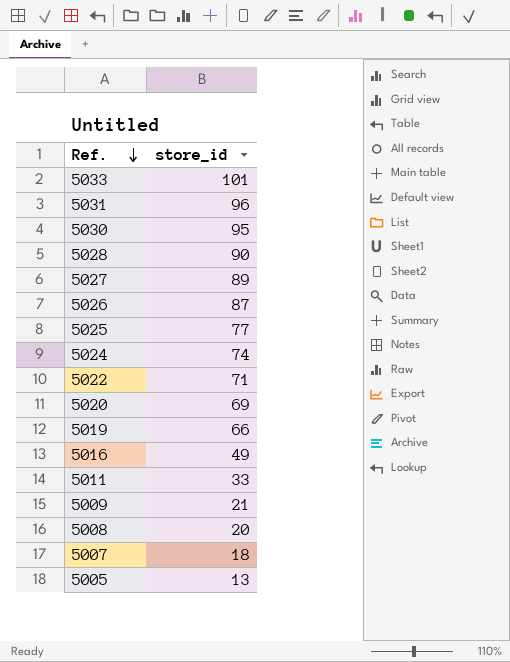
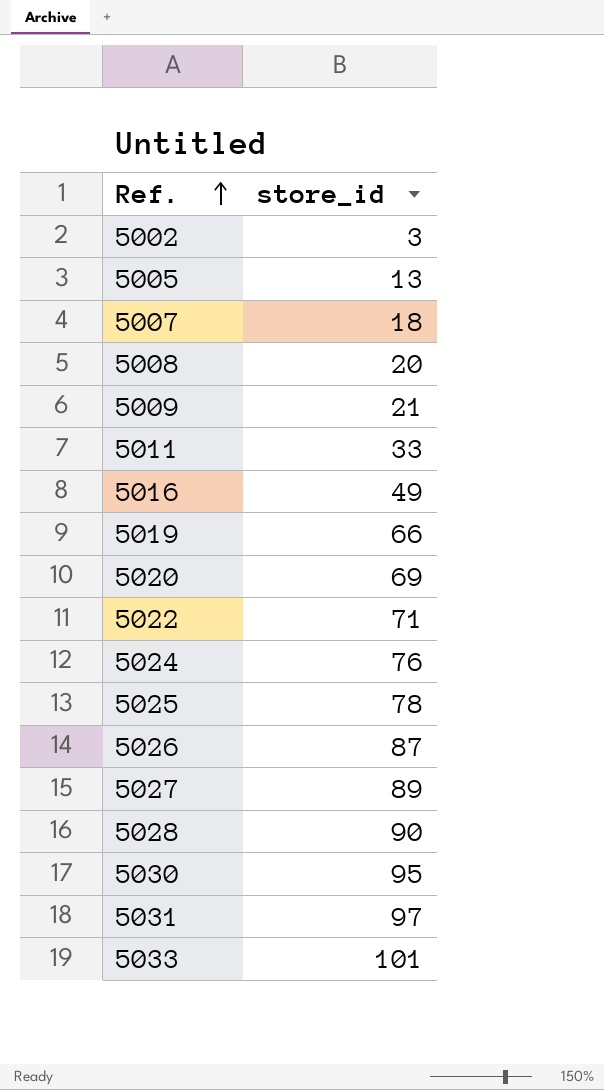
row order: Ref. descending -> Ref. ascending
row 5002: none -> 3
5024 | store_id: 74 -> 76
5025 | store_id: 77 -> 78
5031 | store_id: 96 -> 97

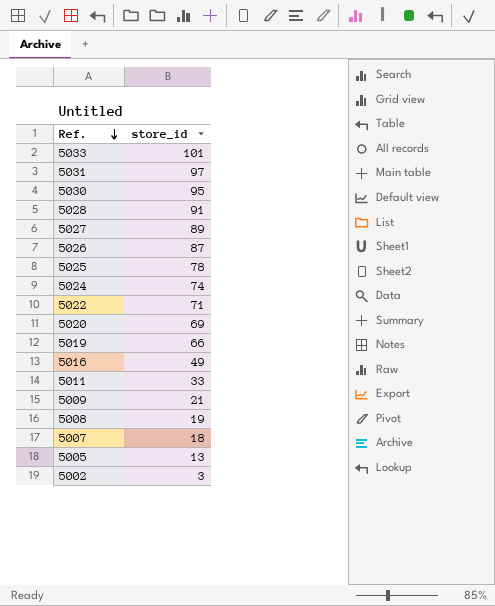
row order: Ref. ascending -> Ref. descending
5028 | store_id: 90 -> 91
5024 | store_id: 76 -> 74
5008 | store_id: 20 -> 19

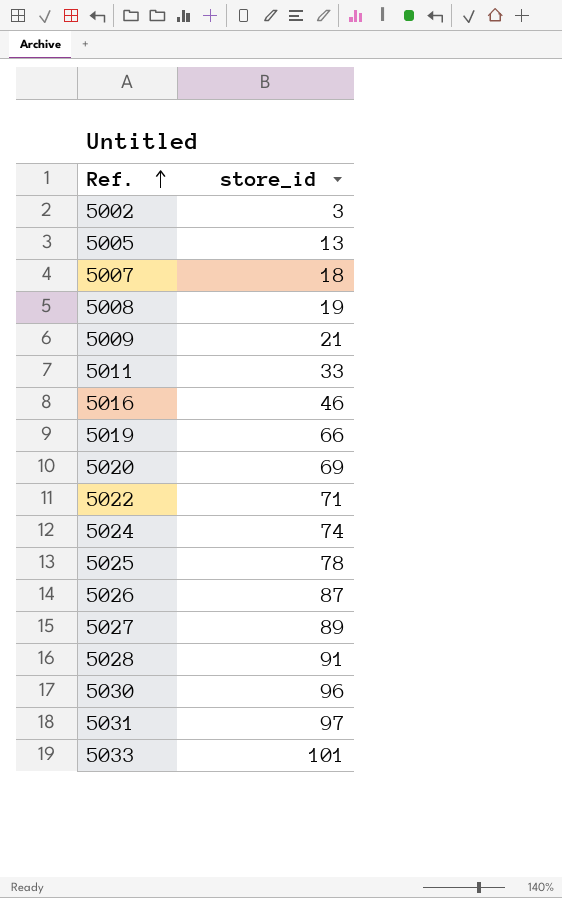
row order: Ref. descending -> Ref. ascending
5016 | store_id: 49 -> 46
5030 | store_id: 95 -> 96

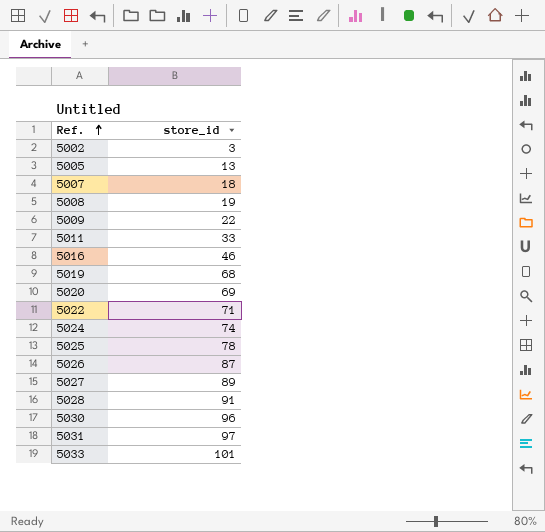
5009 | store_id: 21 -> 22
5019 | store_id: 66 -> 68

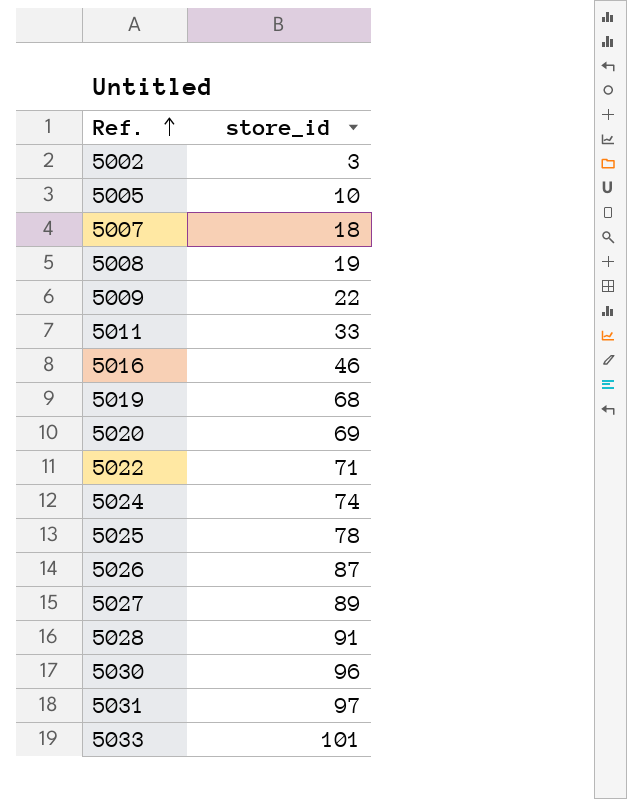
5005 | store_id: 13 -> 10

